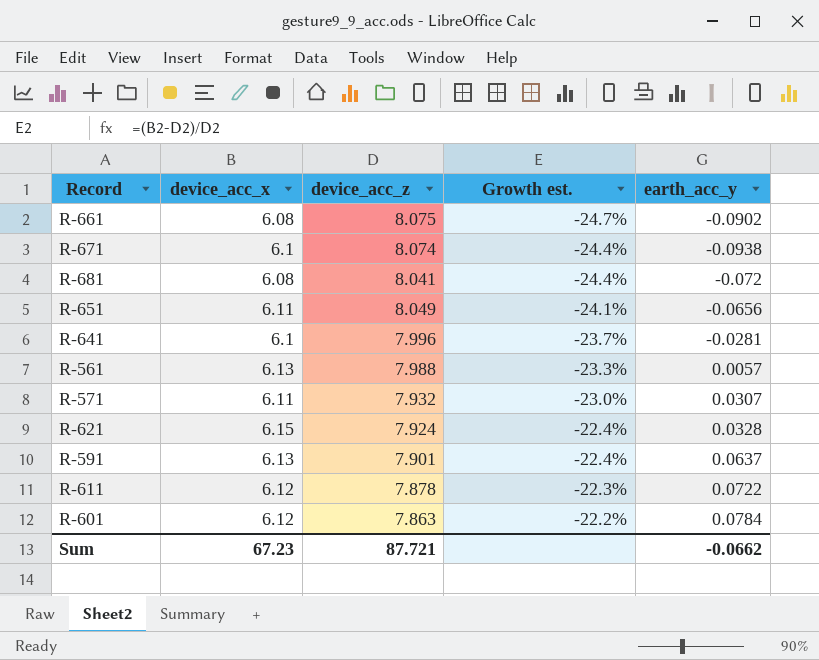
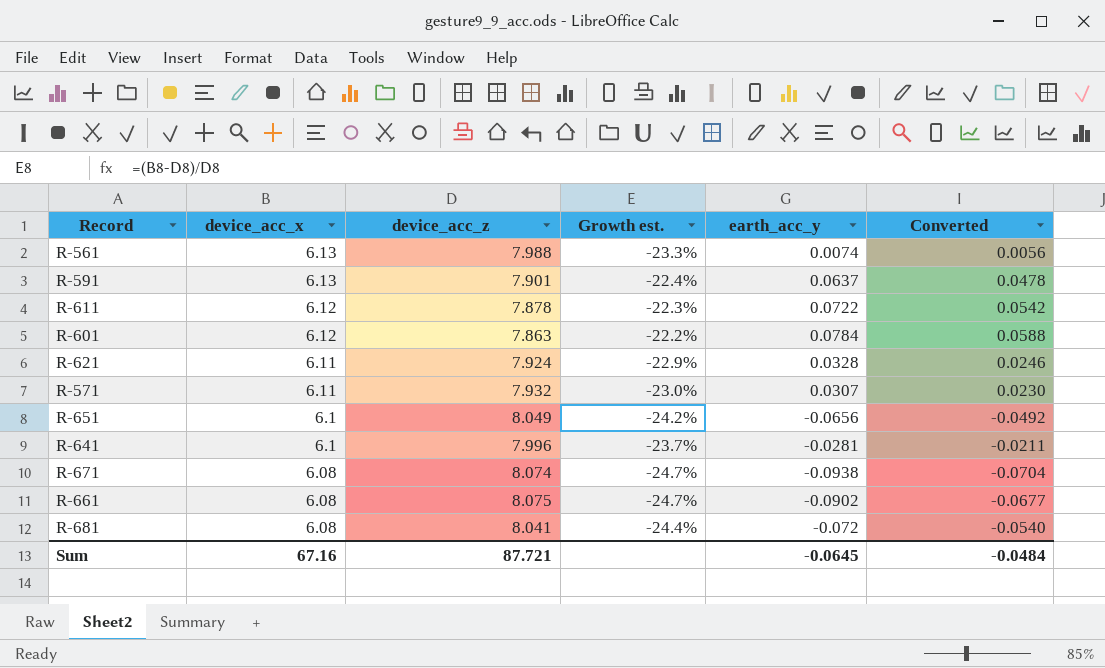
row order: Growth est. ascending -> device_acc_x descending
column Converted | formula: none -> [earth_acc_y] * 0.75
R-561 | earth_acc_y: 0.0057 -> 0.0074
R-621 | device_acc_x: 6.15 -> 6.11
R-621 | Growth est.: -22.4% -> -22.9%
R-651 | device_acc_x: 6.11 -> 6.1
R-651 | Growth est.: -24.1% -> -24.2%
R-671 | device_acc_x: 6.1 -> 6.08
R-671 | Growth est.: -24.4% -> -24.7%
Sum | device_acc_x: 67.23 -> 67.16
Sum | earth_acc_y: -0.0662 -> -0.0645

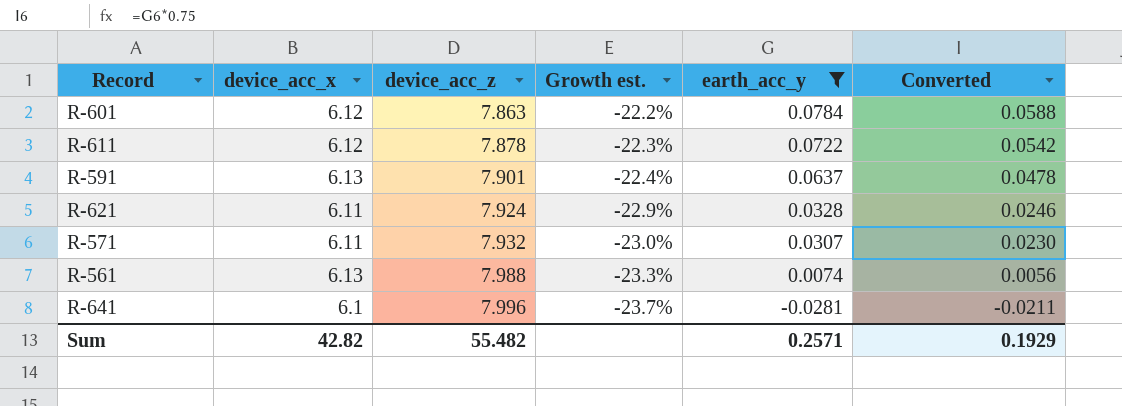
filter: none -> earth_acc_y >= -0.0281
row order: device_acc_x descending -> device_acc_z ascending
Sum | device_acc_x: 67.16 -> 42.82
Sum | device_acc_z: 87.721 -> 55.482
Sum | earth_acc_y: -0.0645 -> 0.2571
Sum | Converted: -0.0484 -> 0.1929

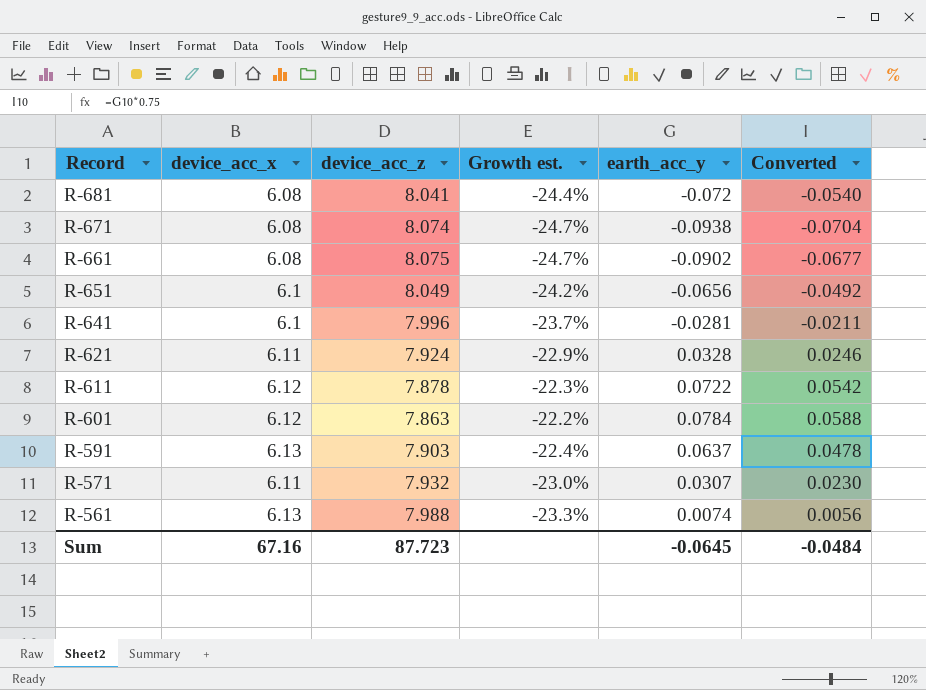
filter: earth_acc_y >= -0.0281 -> none
row order: device_acc_z ascending -> Record descending
R-591 | device_acc_z: 7.901 -> 7.903
Sum | device_acc_x: 42.82 -> 67.16
Sum | device_acc_z: 55.482 -> 87.723
Sum | earth_acc_y: 0.2571 -> -0.0645
Sum | Converted: 0.1929 -> -0.0484

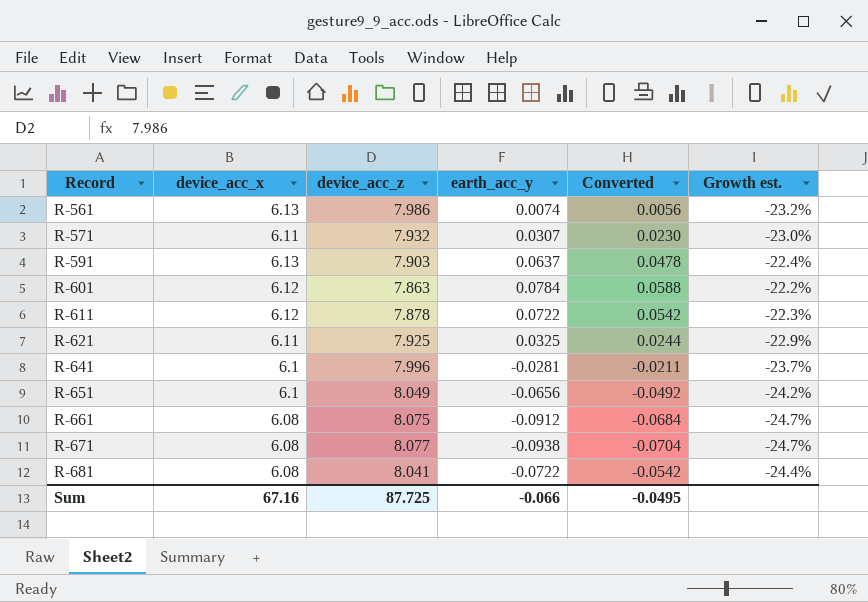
row order: Record descending -> Record ascending
column Growth est. | position: 4 -> 6
R-561 | device_acc_z: 7.988 -> 7.986
R-561 | Growth est.: -23.3% -> -23.2%
R-621 | device_acc_z: 7.924 -> 7.925
R-621 | earth_acc_y: 0.0328 -> 0.0325
R-621 | Converted: 0.0246 -> 0.0244
R-661 | earth_acc_y: -0.0902 -> -0.0912
R-661 | Converted: -0.0677 -> -0.0684
R-671 | device_acc_z: 8.074 -> 8.077
R-681 | earth_acc_y: -0.072 -> -0.0722
R-681 | Converted: -0.0540 -> -0.0542
Sum | device_acc_z: 87.723 -> 87.725
Sum | earth_acc_y: -0.0645 -> -0.066
Sum | Converted: -0.0484 -> -0.0495

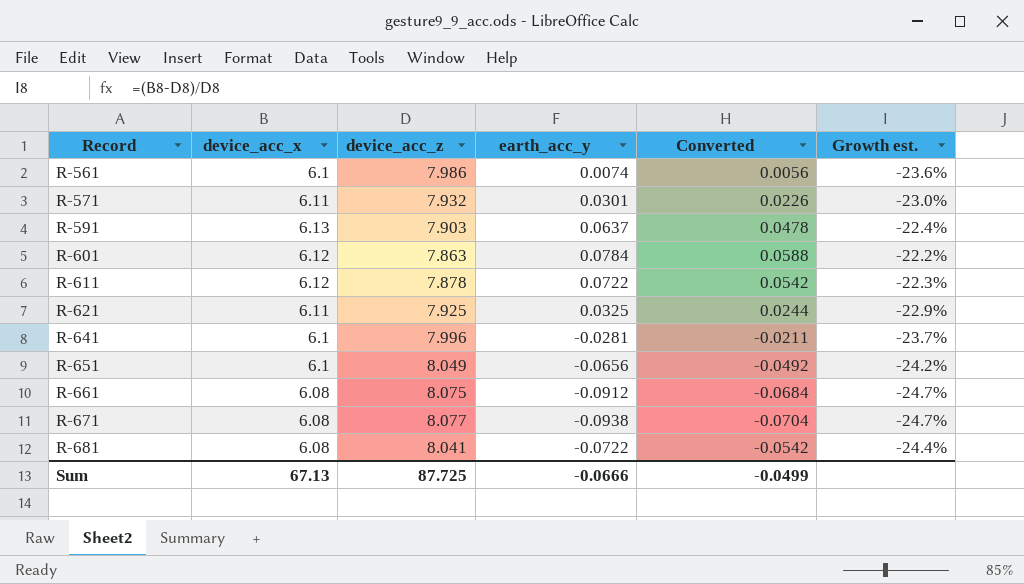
R-561 | device_acc_x: 6.13 -> 6.1
R-561 | Growth est.: -23.2% -> -23.6%
R-571 | earth_acc_y: 0.0307 -> 0.0301
R-571 | Converted: 0.0230 -> 0.0226
Sum | device_acc_x: 67.16 -> 67.13
Sum | earth_acc_y: -0.066 -> -0.0666
Sum | Converted: -0.0495 -> -0.0499

